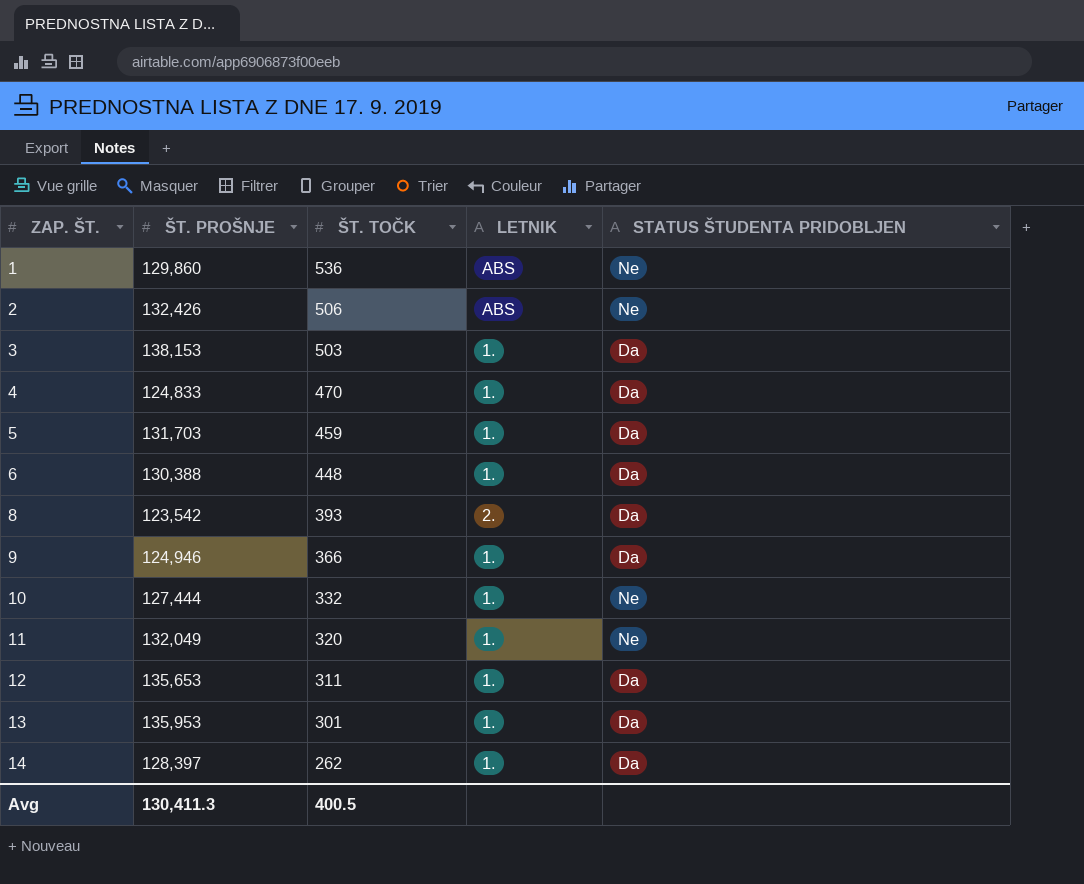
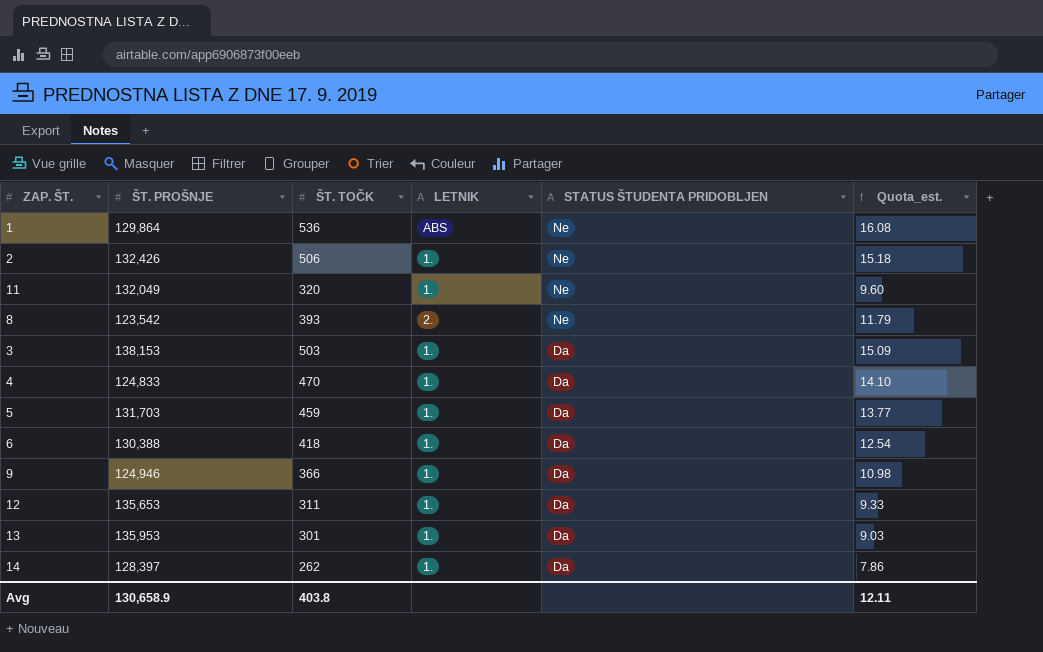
row order: ZAP. ŠT. ascending -> STATUS ŠTUDENTA PRIDOBLJEN descending
column Quota_est. | formula: none -> [ŠT. TOČK] * 0.03
row 10: 127,444 | 332 | 1. | Ne -> none
1 | ŠT. PROŠNJE: 129,860 -> 129,864
2 | LETNIK: ABS -> 1.
8 | STATUS ŠTUDENTA PRIDOBLJEN: Da -> Ne
6 | ŠT. TOČK: 448 -> 418
Avg | ŠT. PROŠNJE: 130,411.3 -> 130,658.9
Avg | ŠT. TOČK: 400.5 -> 403.8

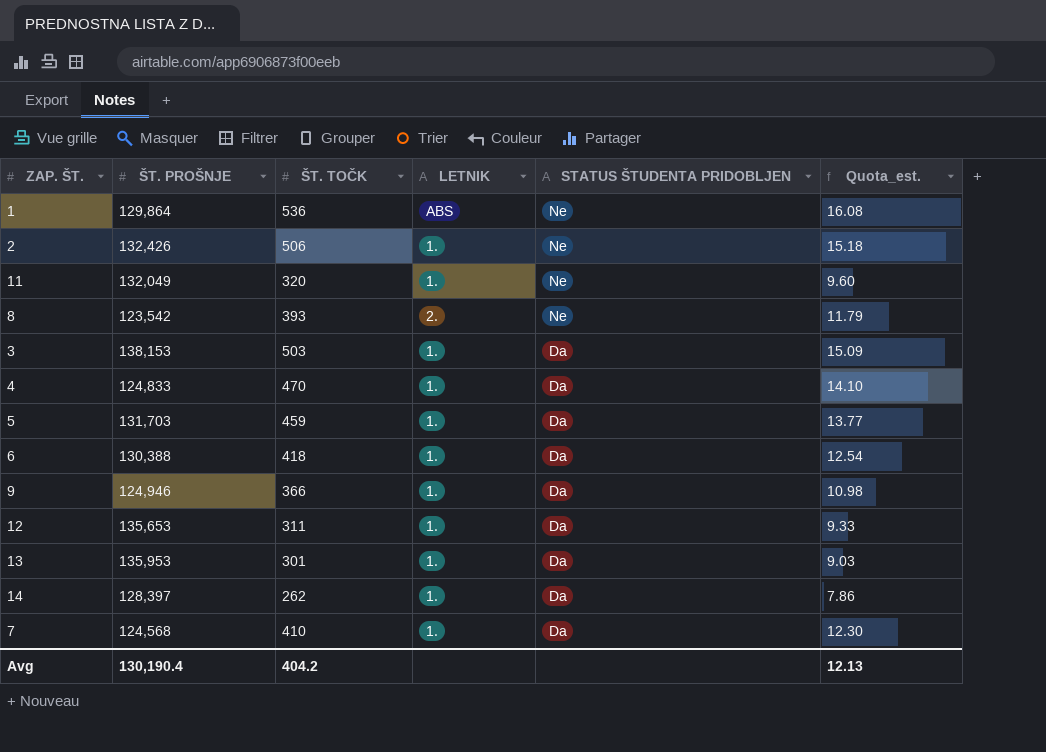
row 7: none -> 124,568 | 410 | 1. | Da | 12.30
Avg | ŠT. PROŠNJE: 130,658.9 -> 130,190.4
Avg | ŠT. TOČK: 403.8 -> 404.2
Avg | Quota_est.: 12.11 -> 12.13

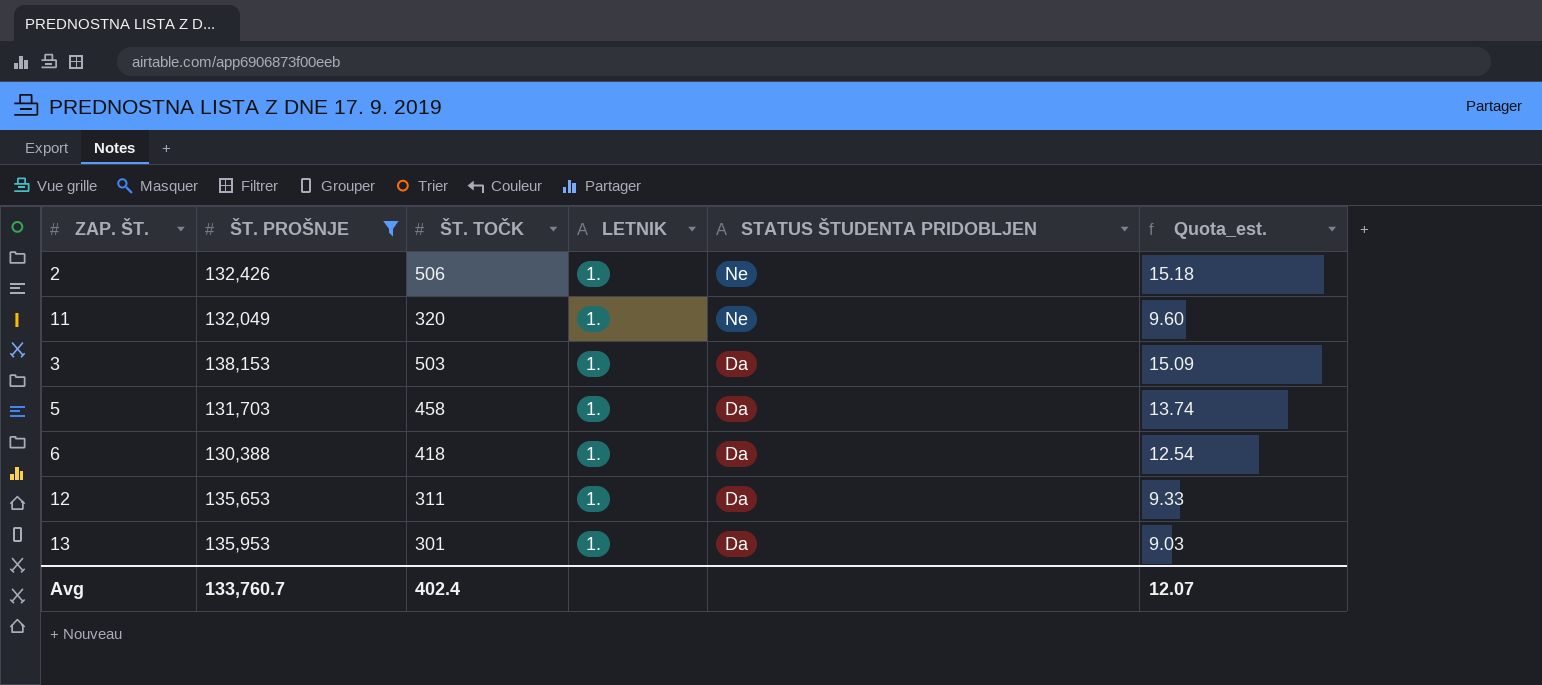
filter: none -> ŠT. PROŠNJE >= 130,388
5 | ŠT. TOČK: 459 -> 458
5 | Quota_est.: 13.77 -> 13.74
Avg | ŠT. PROŠNJE: 130,190.4 -> 133,760.7
Avg | ŠT. TOČK: 404.2 -> 402.4
Avg | Quota_est.: 12.13 -> 12.07

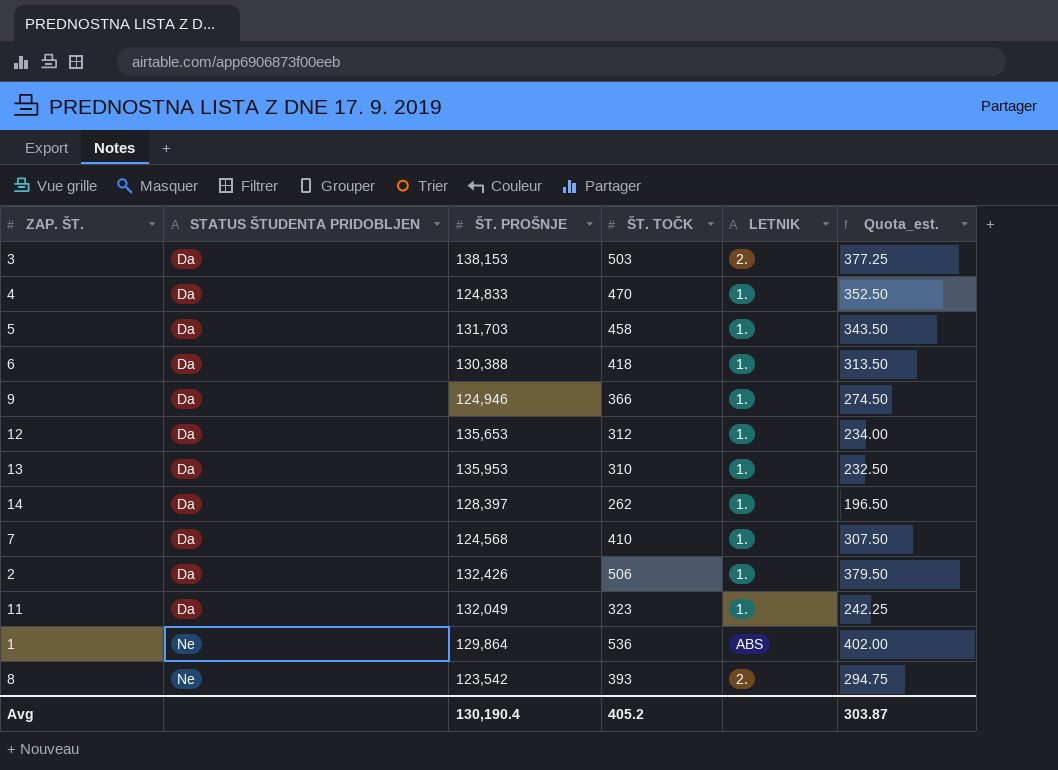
filter: ŠT. PROŠNJE >= 130,388 -> none
row order: STATUS ŠTUDENTA PRIDOBLJEN descending -> STATUS ŠTUDENTA PRIDOBLJEN ascending
column STATUS ŠTUDENTA PRIDOBLJEN | position: 5 -> 2
column Quota_est. | formula: [ŠT. TOČK] * 0.03 -> [ŠT. TOČK] * 0.75
3 | LETNIK: 1. -> 2.
12 | ŠT. TOČK: 311 -> 312
13 | ŠT. TOČK: 301 -> 310
2 | STATUS ŠTUDENTA PRIDOBLJEN: Ne -> Da
11 | STATUS ŠTUDENTA PRIDOBLJEN: Ne -> Da
11 | ŠT. TOČK: 320 -> 323
Avg | ŠT. PROŠNJE: 133,760.7 -> 130,190.4
Avg | ŠT. TOČK: 402.4 -> 405.2
Avg | Quota_est.: 12.07 -> 303.87

